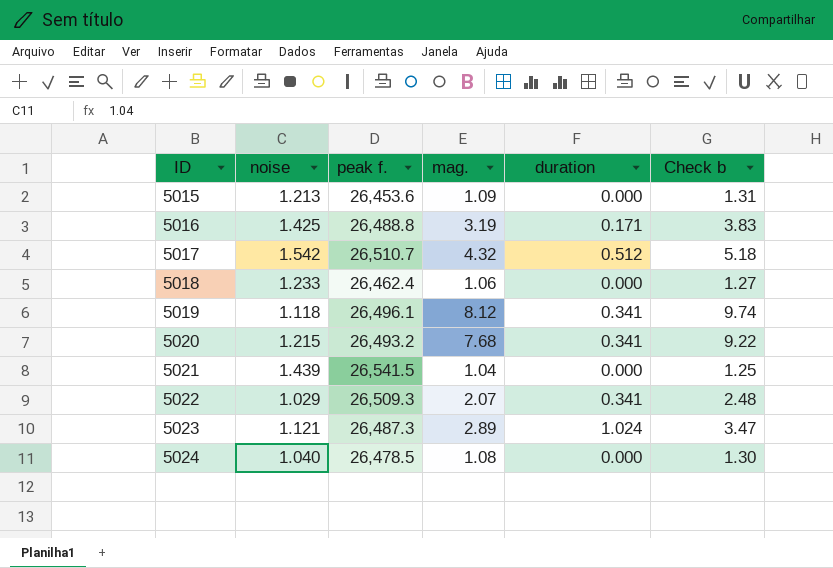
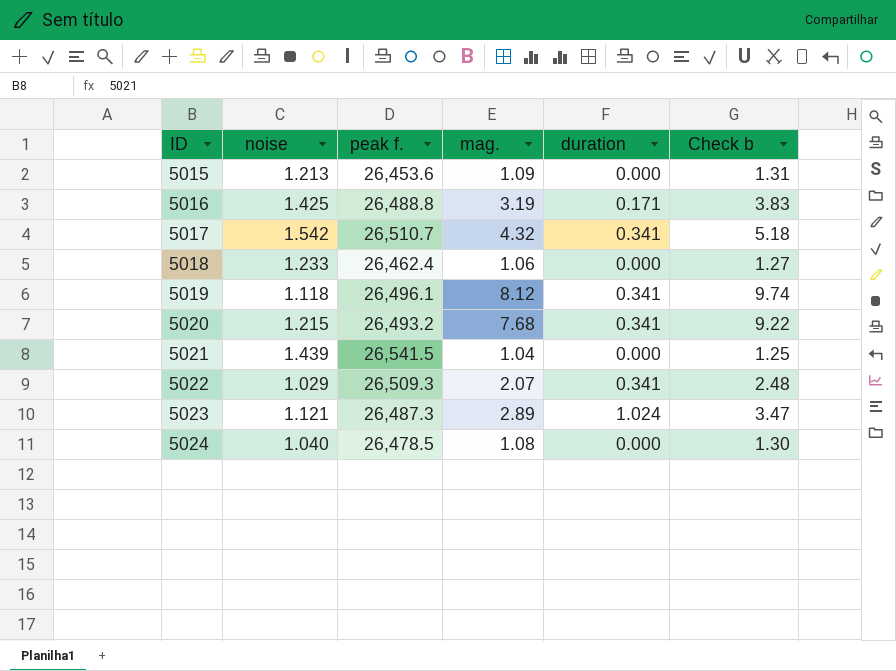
5017 | duration: 0.512 -> 0.341

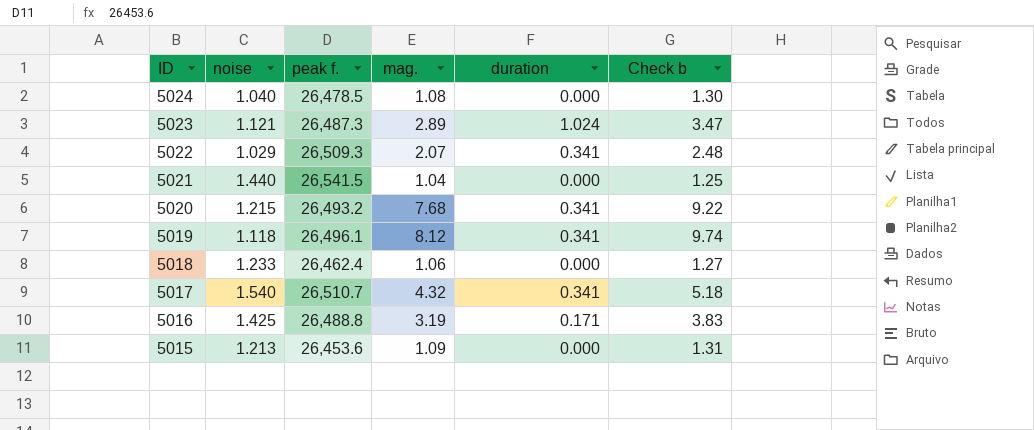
row order: ID ascending -> ID descending
5021 | noise: 1.439 -> 1.440
5017 | noise: 1.542 -> 1.540

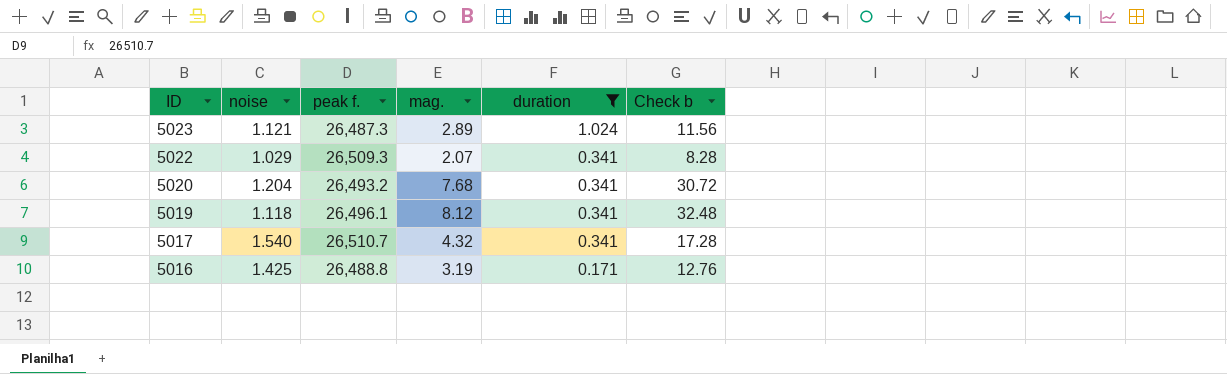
filter: none -> duration != 0.000
column Check b | formula: [mag.] * 1.2 -> [mag.] * 4
5020 | noise: 1.215 -> 1.204

